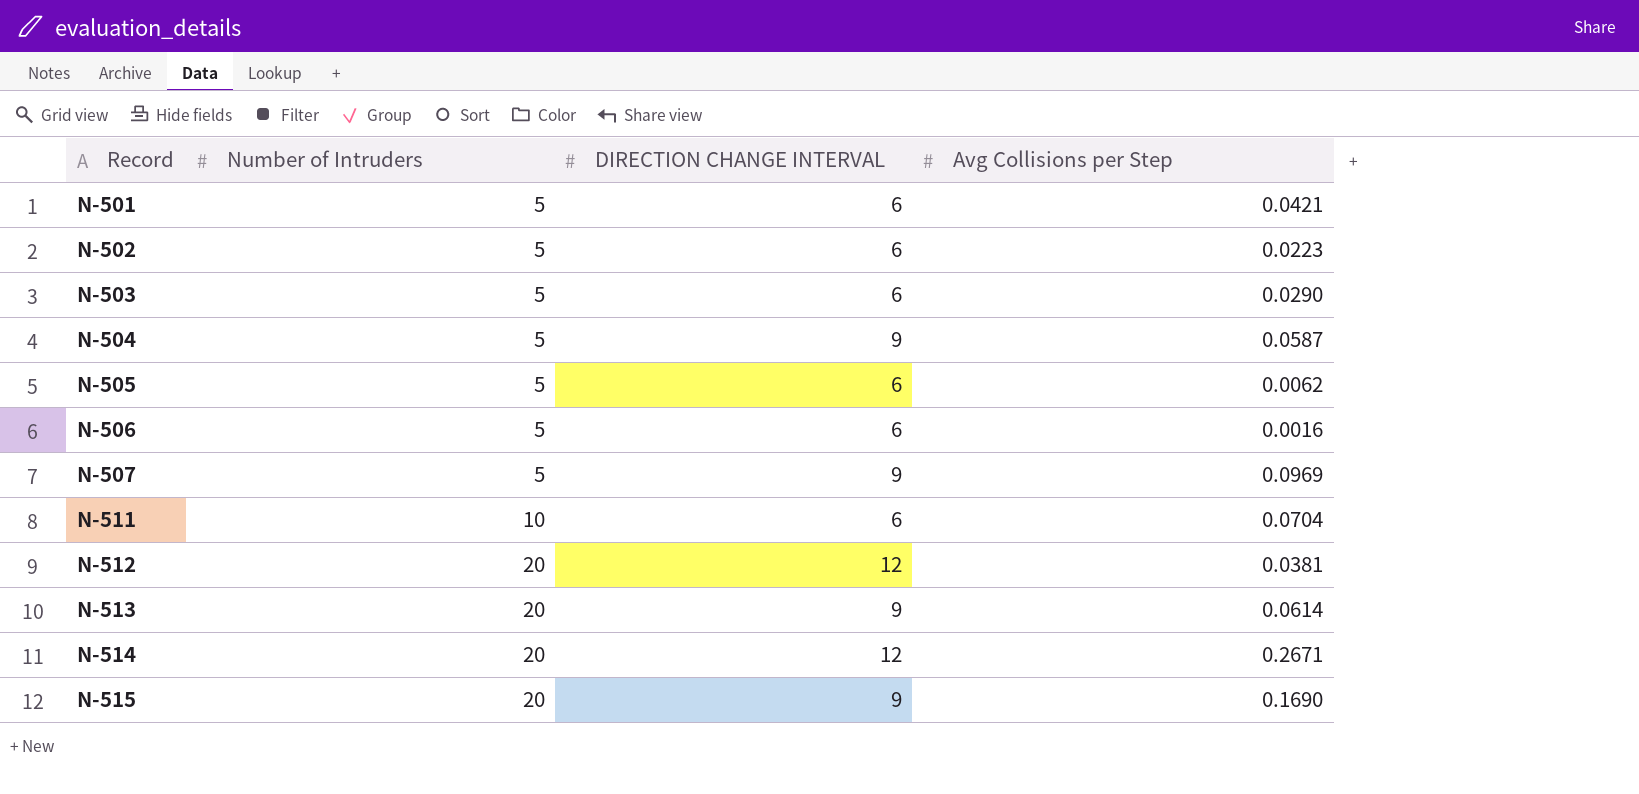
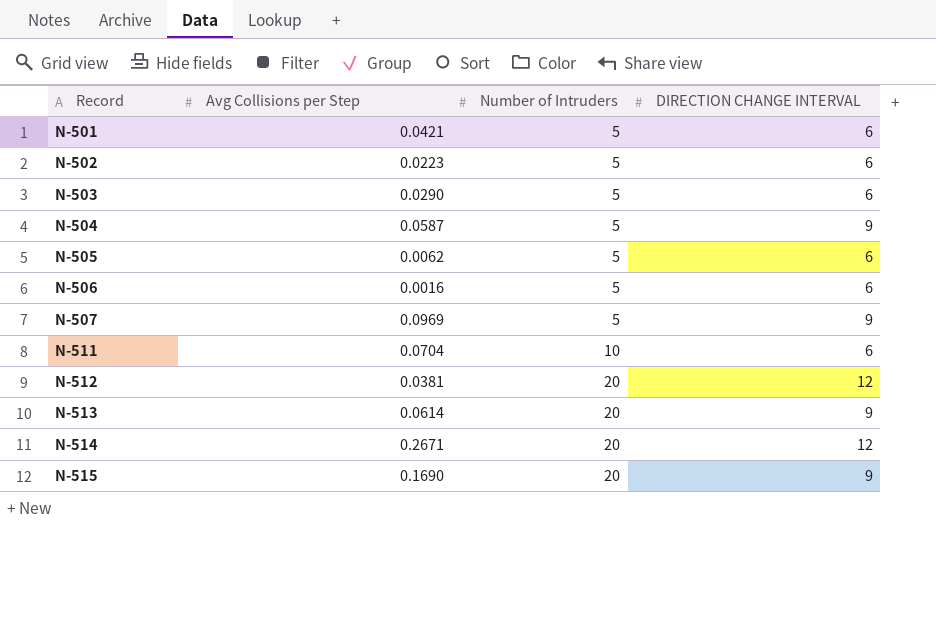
column Avg Collisions per Step | position: 4 -> 2

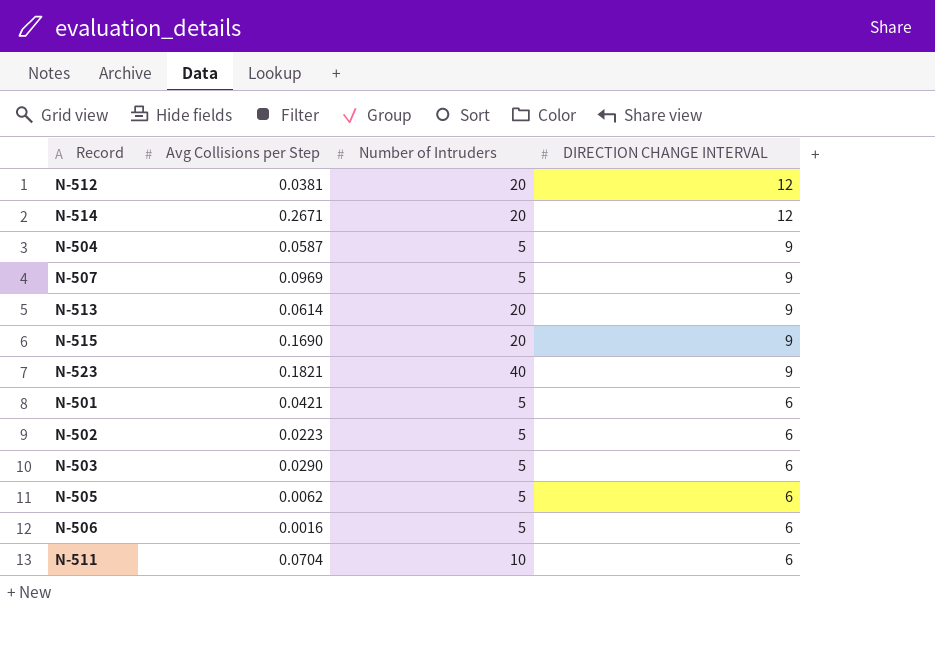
row order: Record ascending -> DIRECTION CHANGE INTERVAL descending
row N-523: none -> 0.1821 | 40 | 9

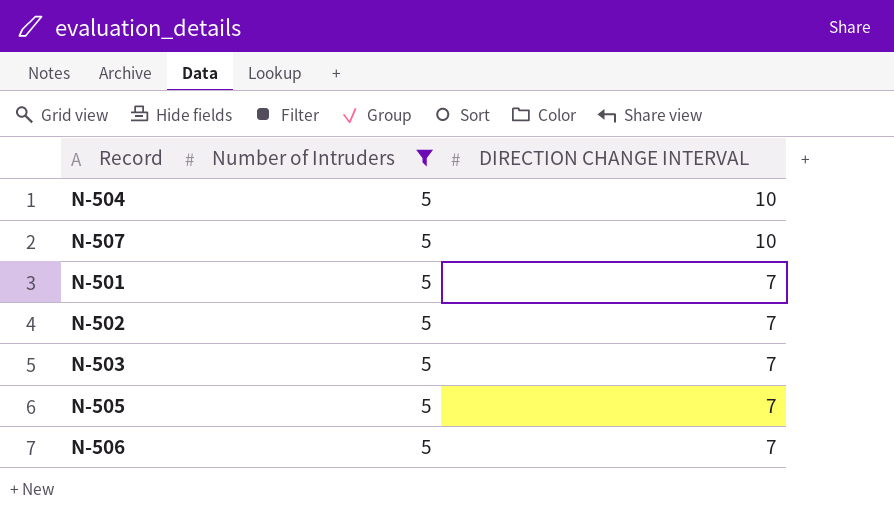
filter: none -> Number of Intruders = 5
column Avg Collisions per Step | position: 2 -> none
N-504 | DIRECTION CHANGE INTERVAL: 9 -> 10
N-507 | DIRECTION CHANGE INTERVAL: 9 -> 10
N-501 | DIRECTION CHANGE INTERVAL: 6 -> 7
N-502 | DIRECTION CHANGE INTERVAL: 6 -> 7
N-503 | DIRECTION CHANGE INTERVAL: 6 -> 7
N-505 | DIRECTION CHANGE INTERVAL: 6 -> 7
N-506 | DIRECTION CHANGE INTERVAL: 6 -> 7

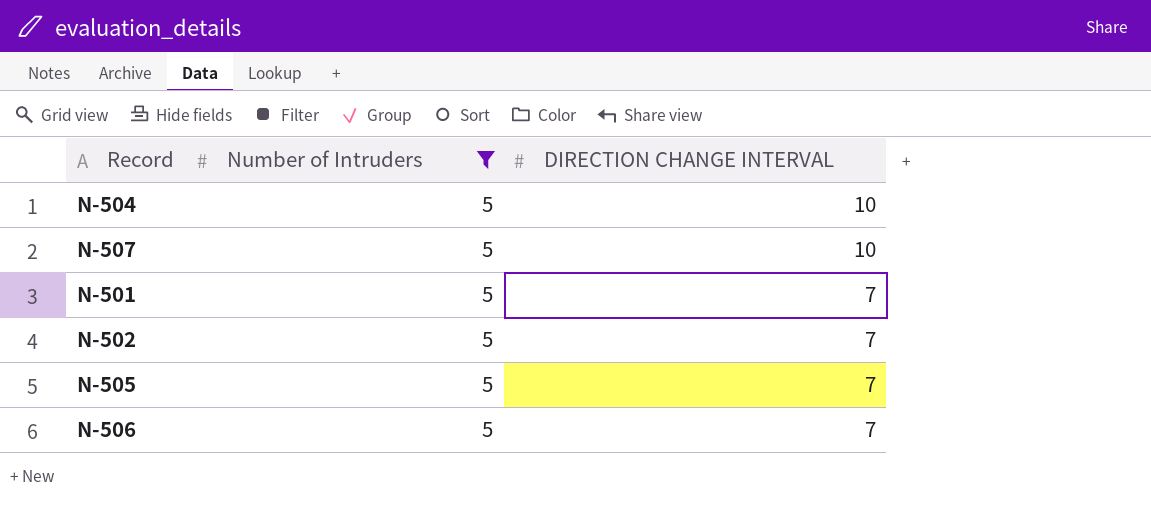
row N-503: 5 | 7 -> none

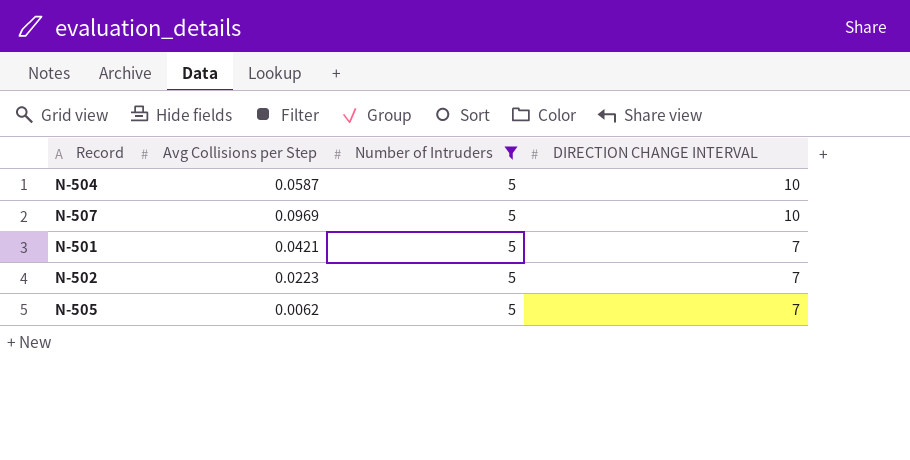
column Avg Collisions per Step | position: none -> 2
row N-506: 5 | 7 -> none

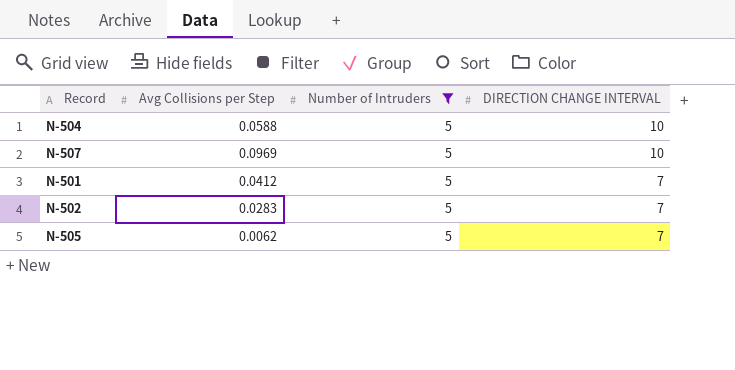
N-504 | Avg Collisions per Step: 0.0587 -> 0.0588
N-501 | Avg Collisions per Step: 0.0421 -> 0.0412
N-502 | Avg Collisions per Step: 0.0223 -> 0.0283

